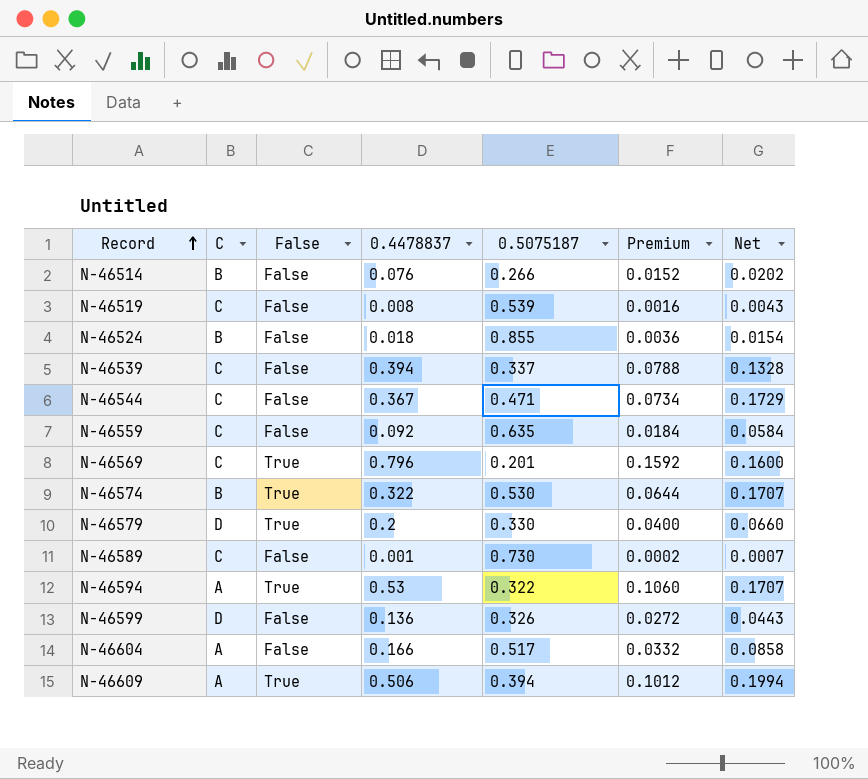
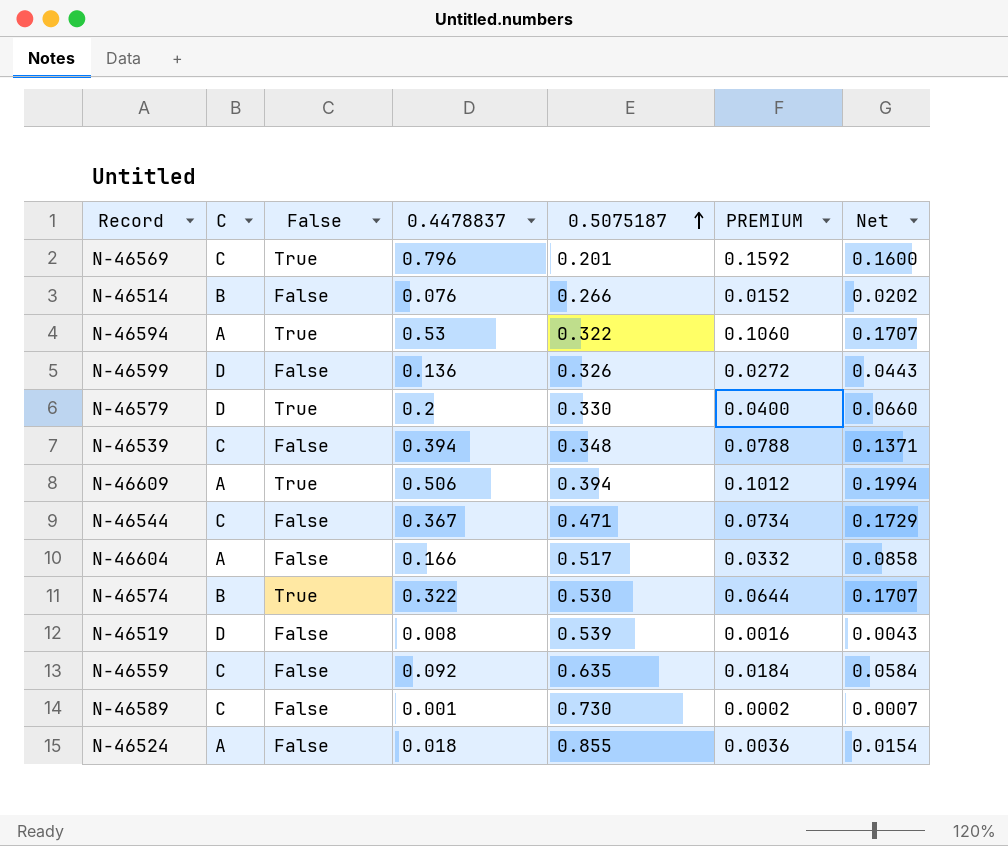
row order: Record ascending -> 0.5075187 ascending
column name: Premium -> PREMIUM
N-46539 | 0.5075187: 0.337 -> 0.348
N-46539 | Net: 0.1328 -> 0.1371
N-46519 | C: C -> D
N-46524 | C: B -> A

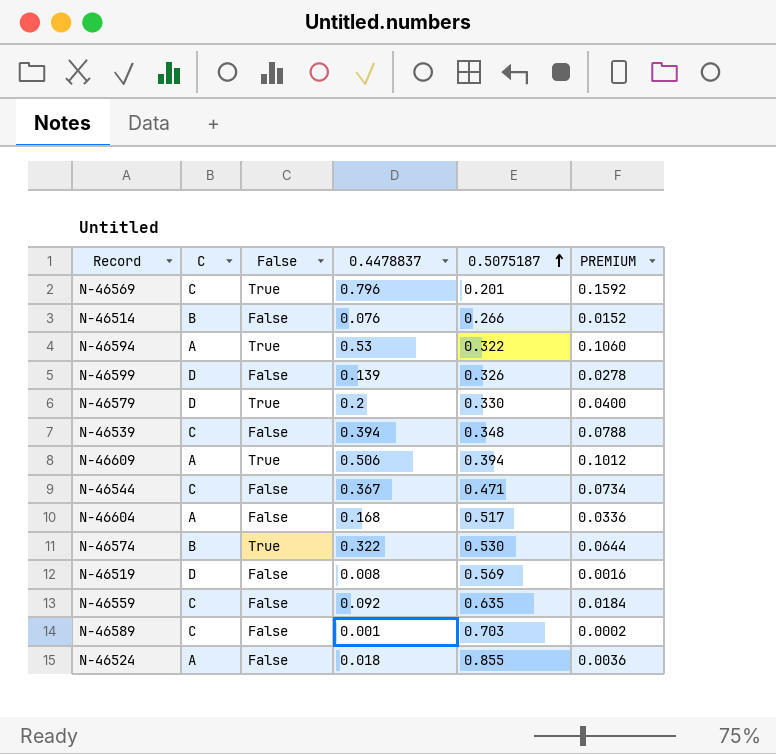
column Net | formula: [0.4478837] * [0.5075187] -> none
N-46599 | 0.4478837: 0.136 -> 0.139
N-46599 | PREMIUM: 0.0272 -> 0.0278
N-46604 | 0.4478837: 0.166 -> 0.168
N-46604 | PREMIUM: 0.0332 -> 0.0336
N-46519 | 0.5075187: 0.539 -> 0.569
N-46589 | 0.5075187: 0.730 -> 0.703

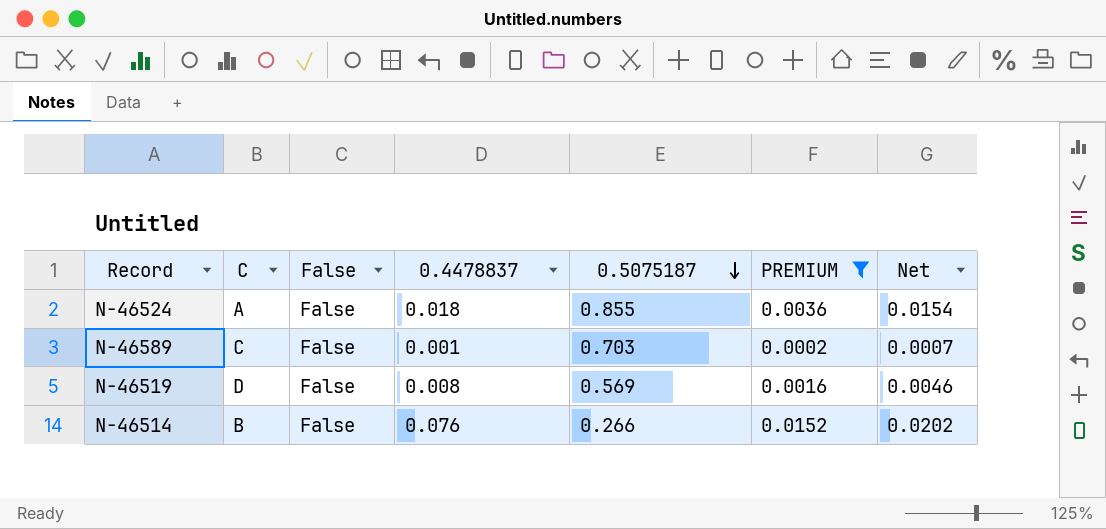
filter: none -> PREMIUM <= 0.0152
row order: 0.5075187 ascending -> 0.5075187 descending
column Net | formula: none -> [0.4478837] * [0.5075187]

